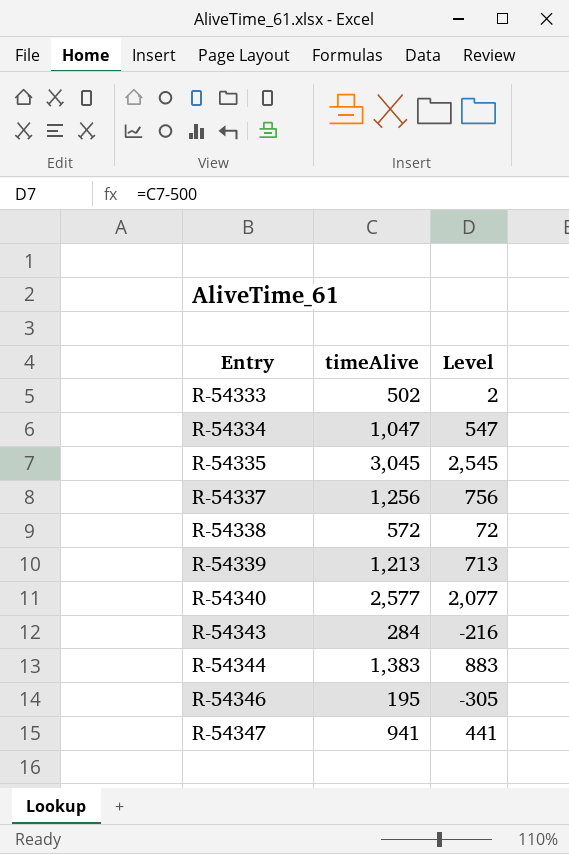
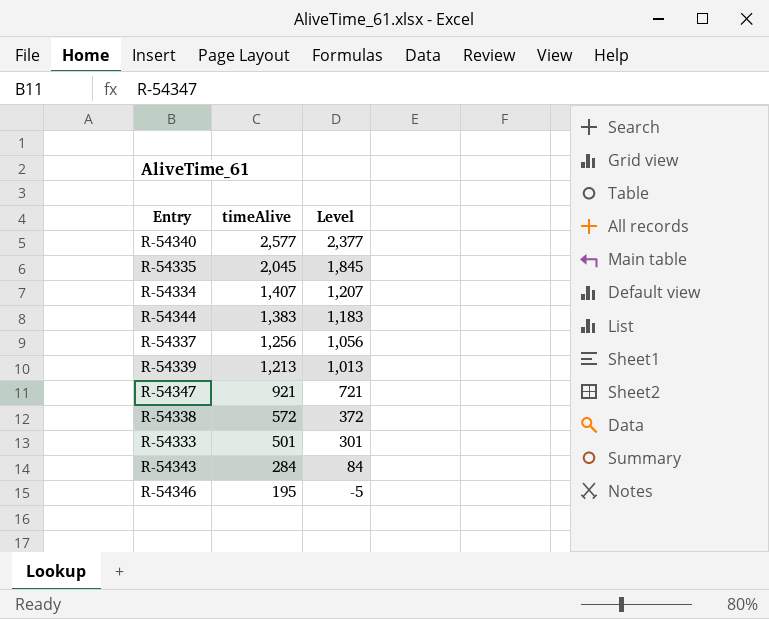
row order: Entry ascending -> timeAlive descending
column Level | formula: [timeAlive] - 500 -> [timeAlive] - 200
R-54335 | timeAlive: 3,045 -> 2,045
R-54334 | timeAlive: 1,047 -> 1,407
R-54347 | timeAlive: 941 -> 921
R-54333 | timeAlive: 502 -> 501

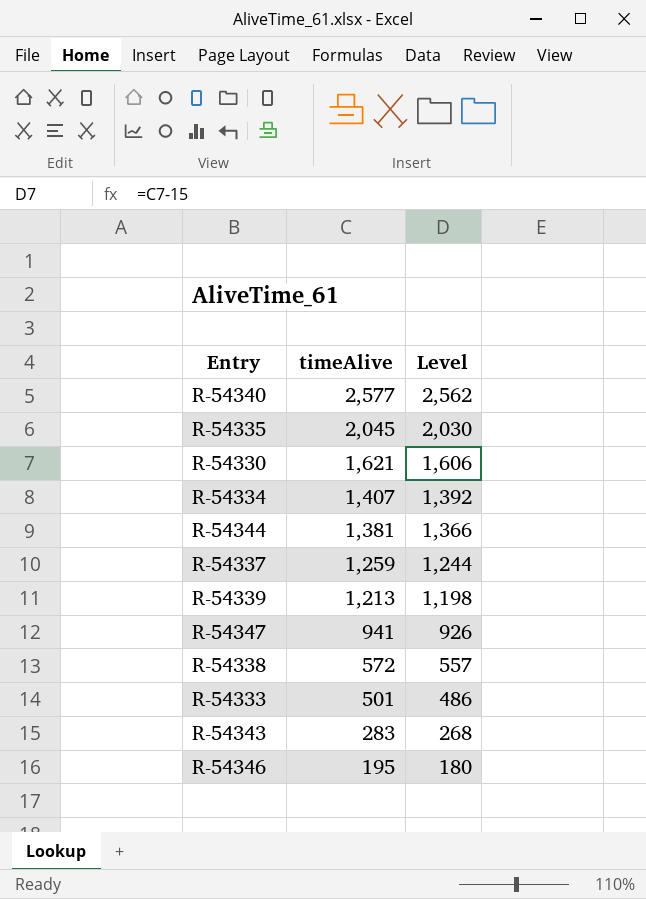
column Level | formula: [timeAlive] - 200 -> [timeAlive] - 15
row R-54330: none -> 1,621 | 1,606
R-54344 | timeAlive: 1,383 -> 1,381
R-54337 | timeAlive: 1,256 -> 1,259
R-54347 | timeAlive: 921 -> 941
R-54343 | timeAlive: 284 -> 283

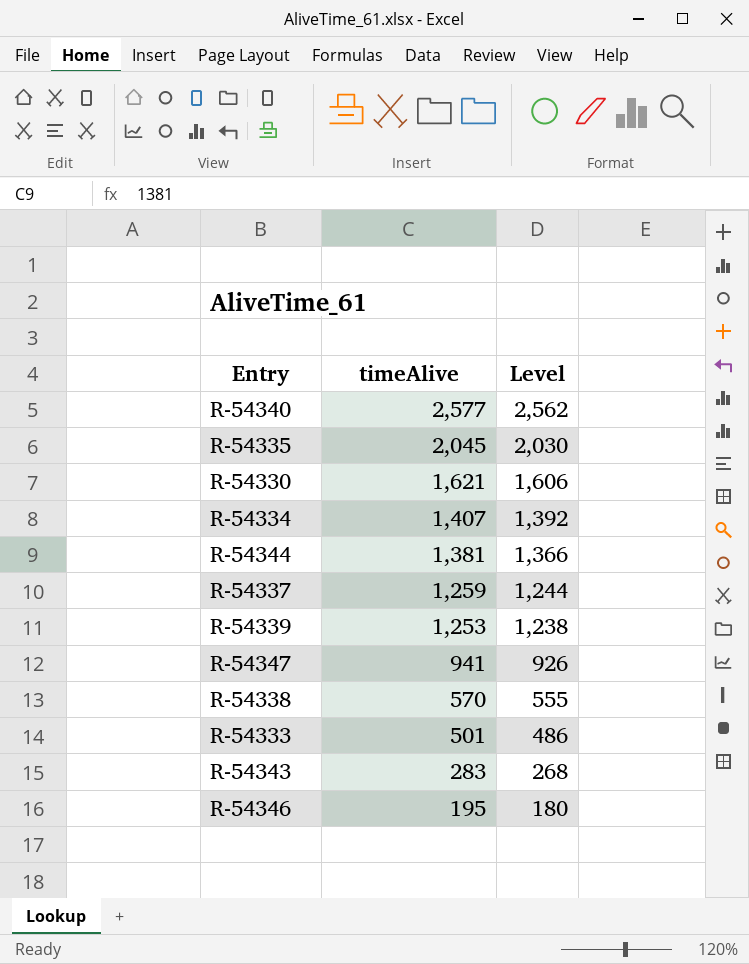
R-54339 | timeAlive: 1,213 -> 1,253
R-54339 | Level: 1,198 -> 1,238
R-54338 | timeAlive: 572 -> 570
R-54338 | Level: 557 -> 555

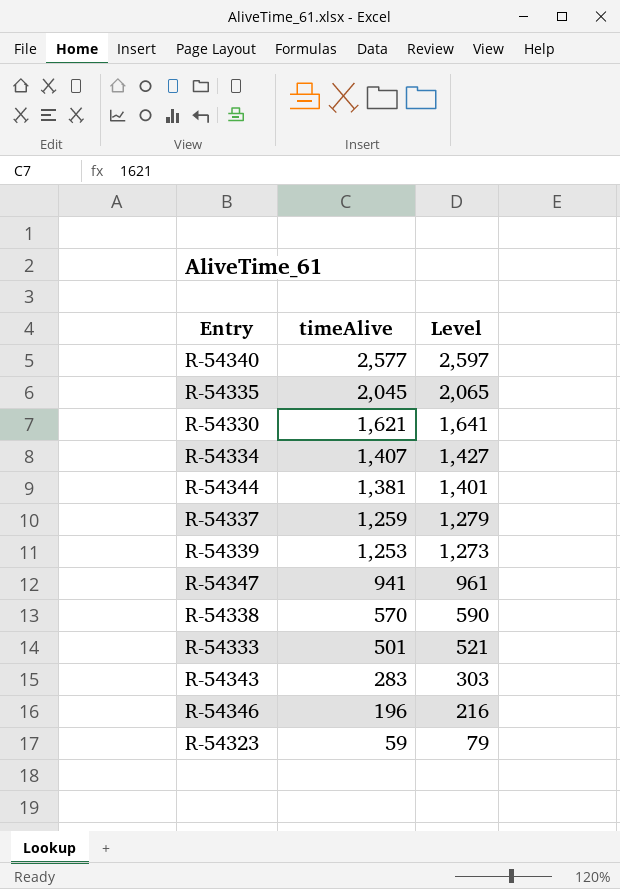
column Level | formula: [timeAlive] - 15 -> [timeAlive] + 20
R-54346 | timeAlive: 195 -> 196
row R-54323: none -> 59 | 79

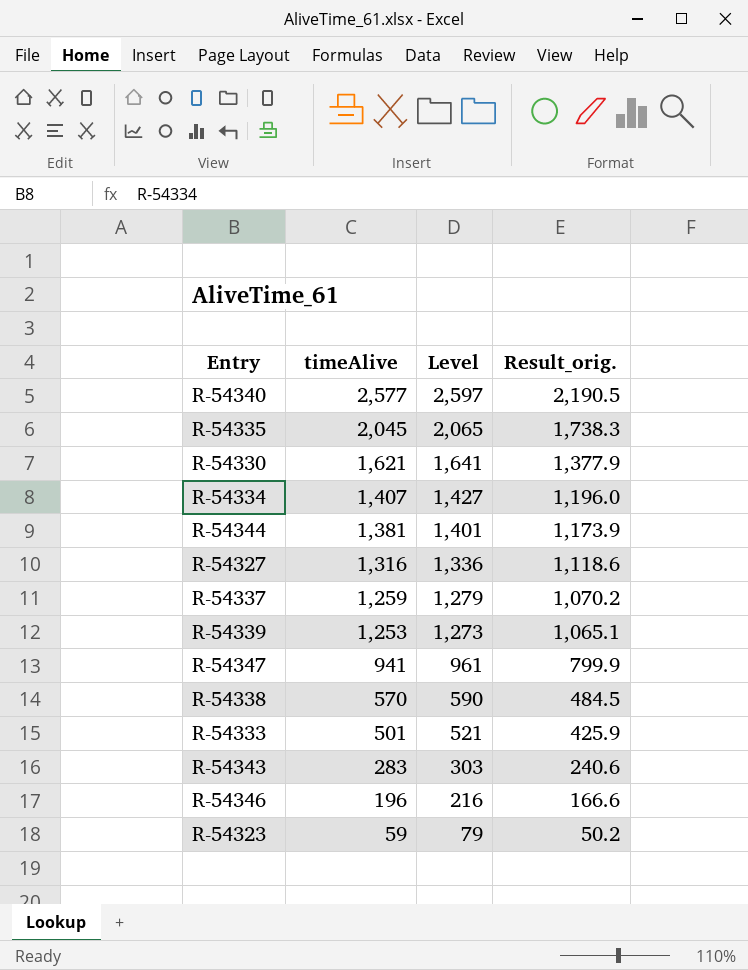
column Result_orig. | formula: none -> [timeAlive] * 0.85
row R-54327: none -> 1,316 | 1,336 | 1,118.6

